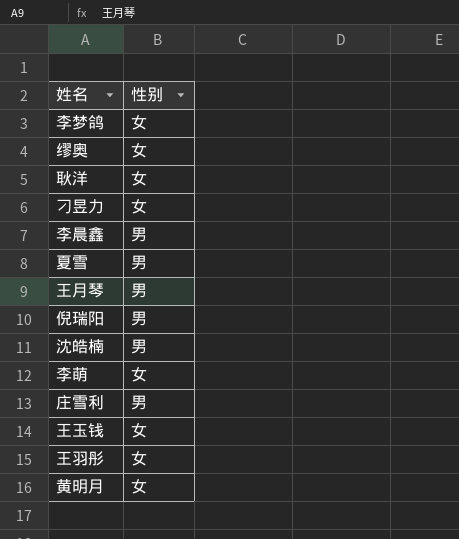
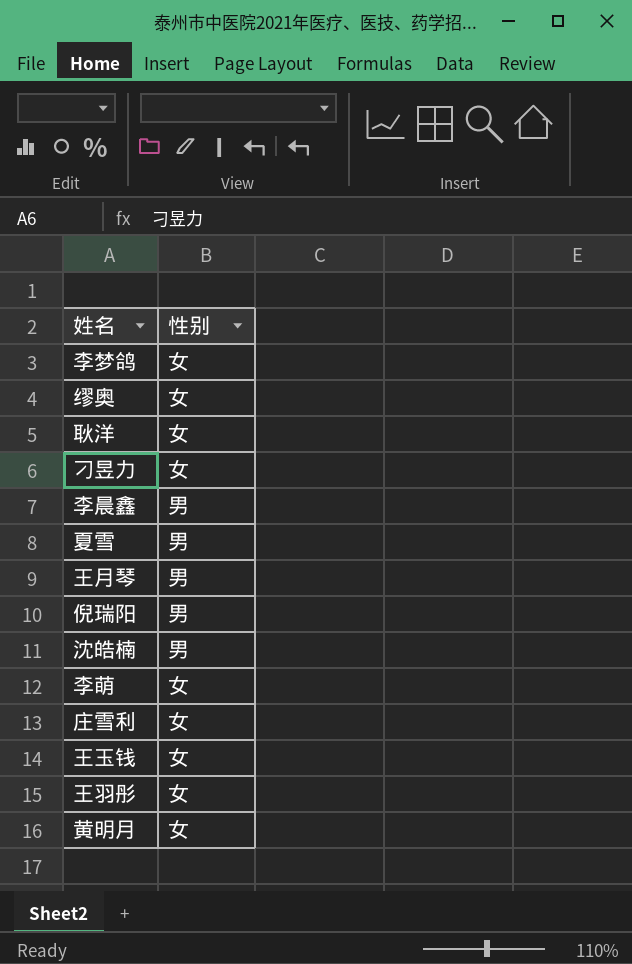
庄雪利 | 性别: 男 -> 女

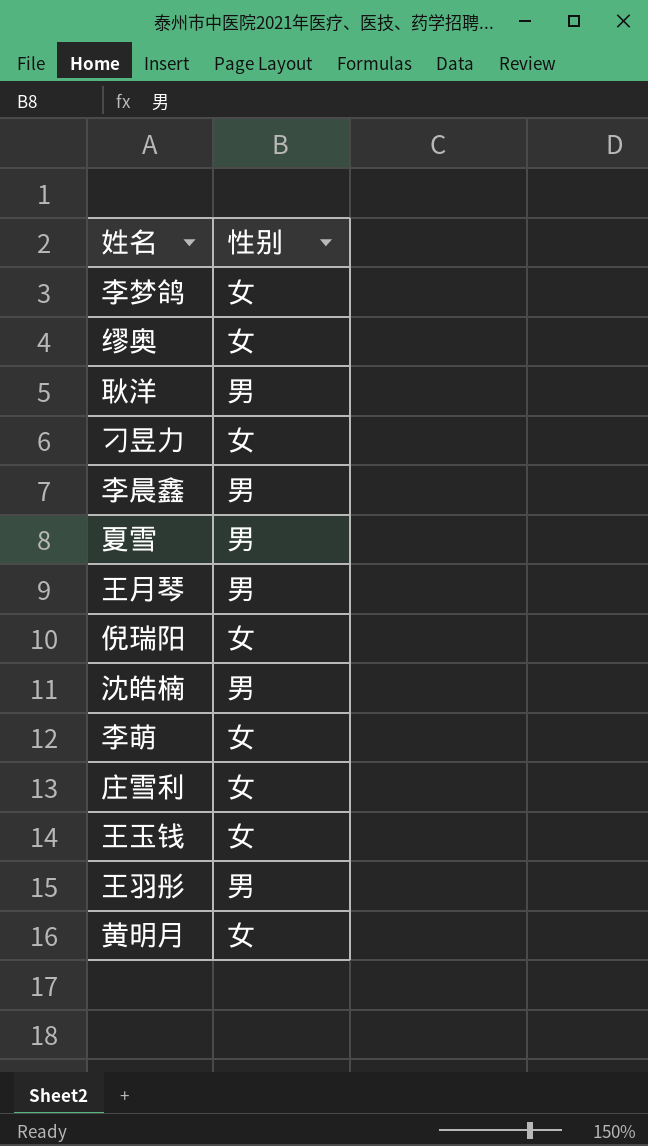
耿洋 | 性别: 女 -> 男
倪瑞阳 | 性别: 男 -> 女
王羽彤 | 性别: 女 -> 男

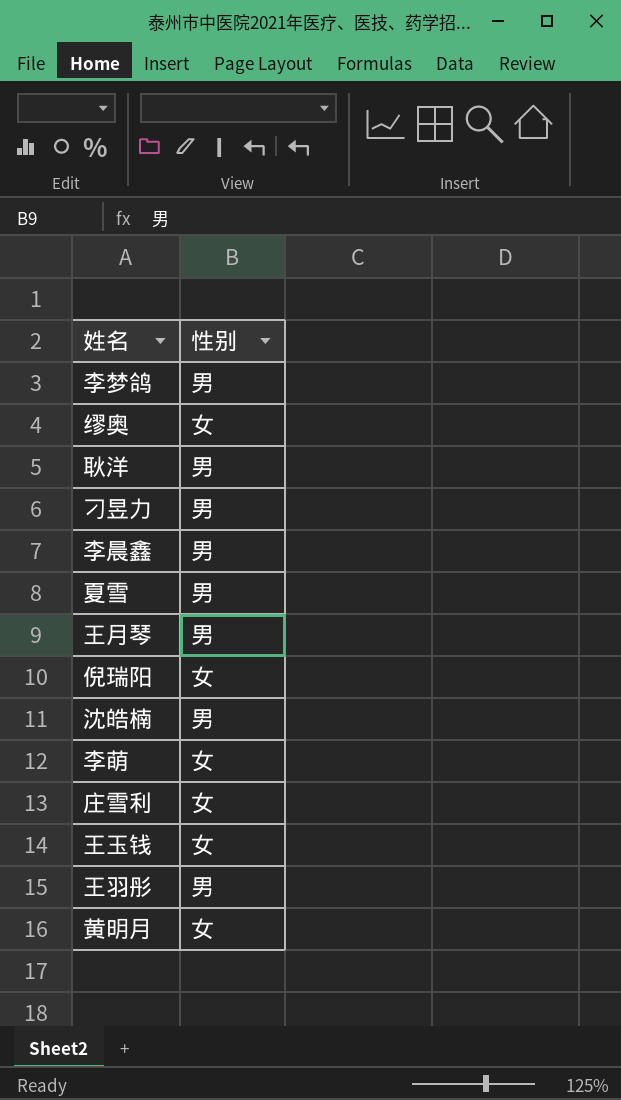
李梦鸽 | 性别: 女 -> 男
刁昱力 | 性别: 女 -> 男

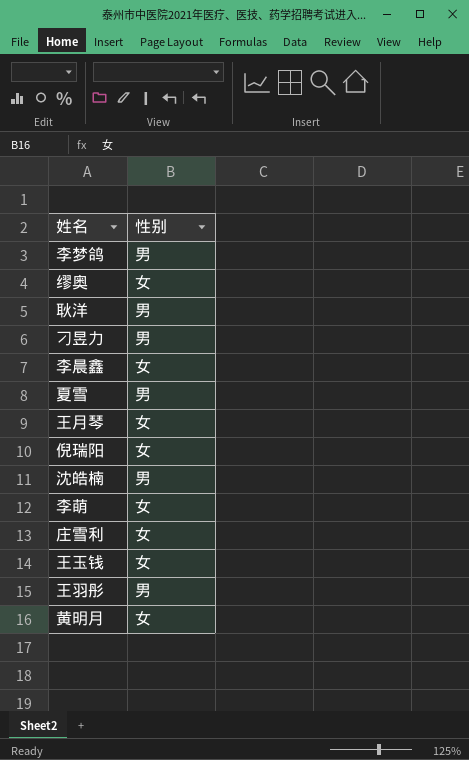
李晨鑫 | 性别: 男 -> 女
王月琴 | 性别: 男 -> 女

